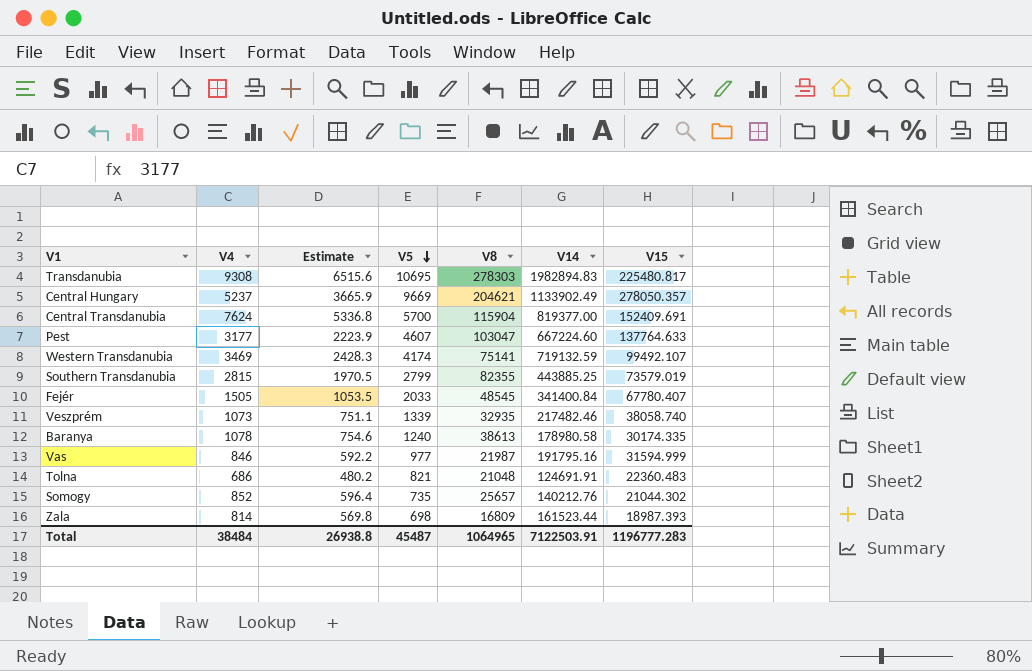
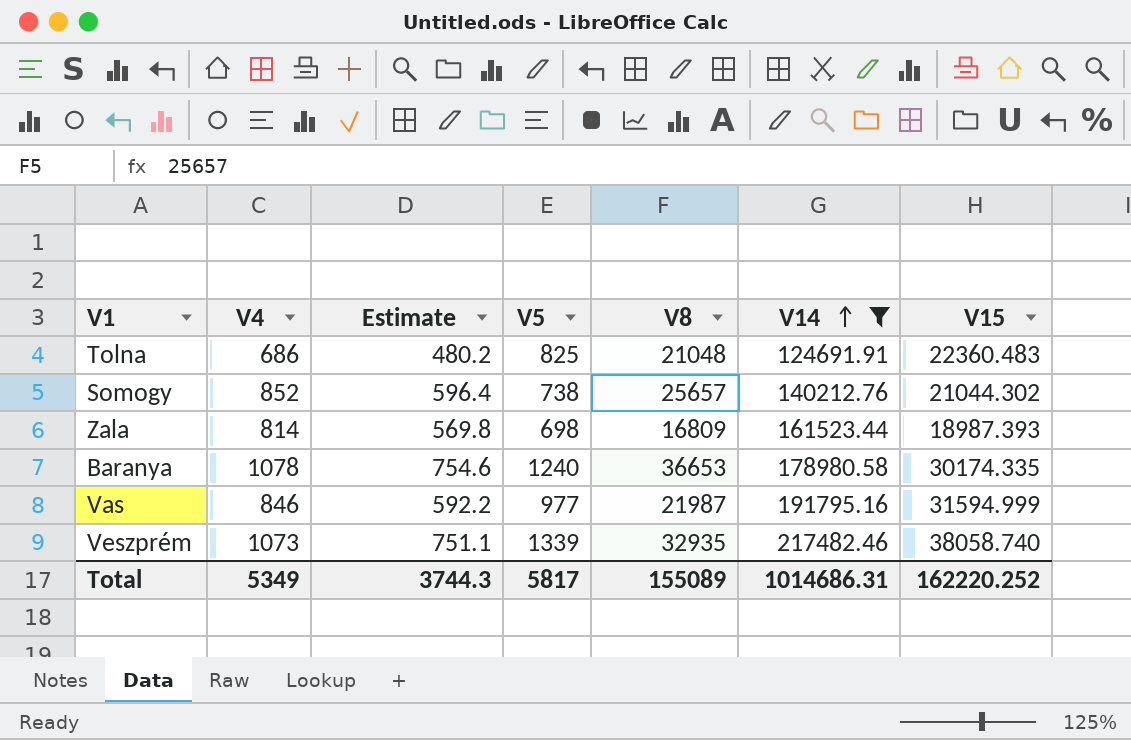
filter: none -> V14 <= 217482.46
row order: V5 descending -> V14 ascending
Tolna | V5: 821 -> 825
Somogy | V5: 735 -> 738
Baranya | V8: 38613 -> 36653
Total | V4: 38484 -> 5349
Total | Estimate: 26938.8 -> 3744.3
Total | V5: 45487 -> 5817
Total | V8: 1064965 -> 155089
Total | V14: 7122503.91 -> 1014686.31
Total | V15: 1196777.283 -> 162220.252

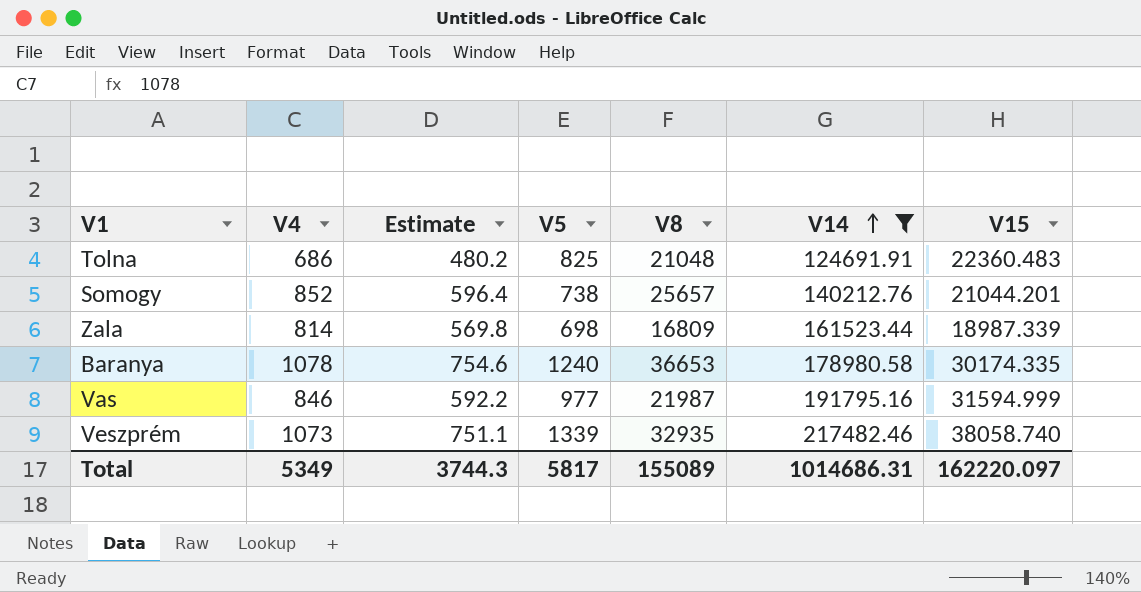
Somogy | V15: 21044.302 -> 21044.201
Zala | V15: 18987.393 -> 18987.339
Total | V15: 162220.252 -> 162220.097

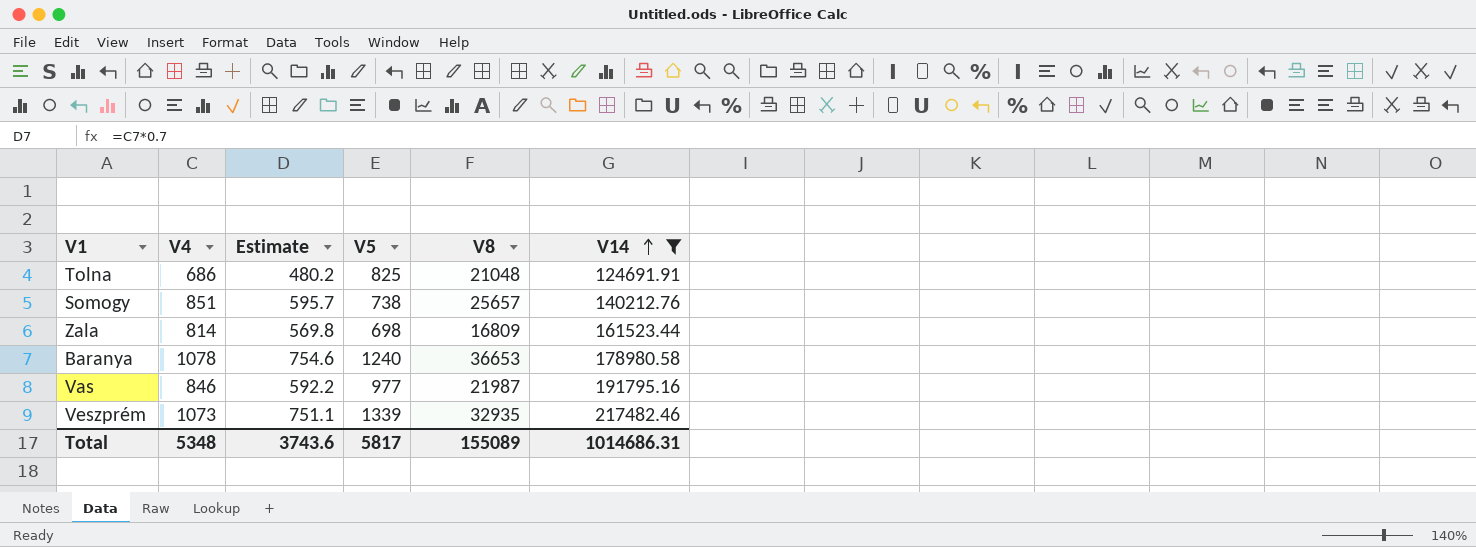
column V15 | position: 7 -> none
Somogy | V4: 852 -> 851
Somogy | Estimate: 596.4 -> 595.7
Total | V4: 5349 -> 5348
Total | Estimate: 3744.3 -> 3743.6

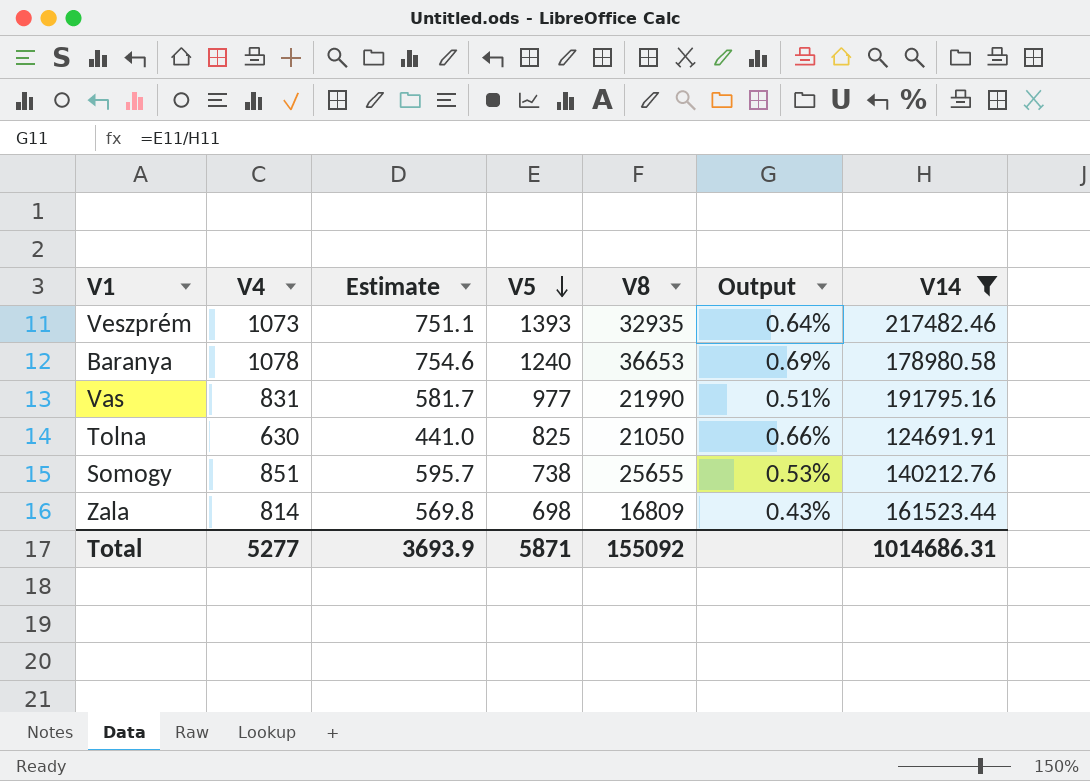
row order: V14 ascending -> V5 descending
column Output | formula: none -> [V5] / [V14]
Veszprém | V5: 1339 -> 1393
Vas | V4: 846 -> 831
Vas | Estimate: 592.2 -> 581.7
Vas | V8: 21987 -> 21990
Tolna | V4: 686 -> 630
Tolna | Estimate: 480.2 -> 441.0
Tolna | V8: 21048 -> 21050
Somogy | V8: 25657 -> 25655
Total | V4: 5348 -> 5277
Total | Estimate: 3743.6 -> 3693.9
Total | V5: 5817 -> 5871
Total | V8: 155089 -> 155092

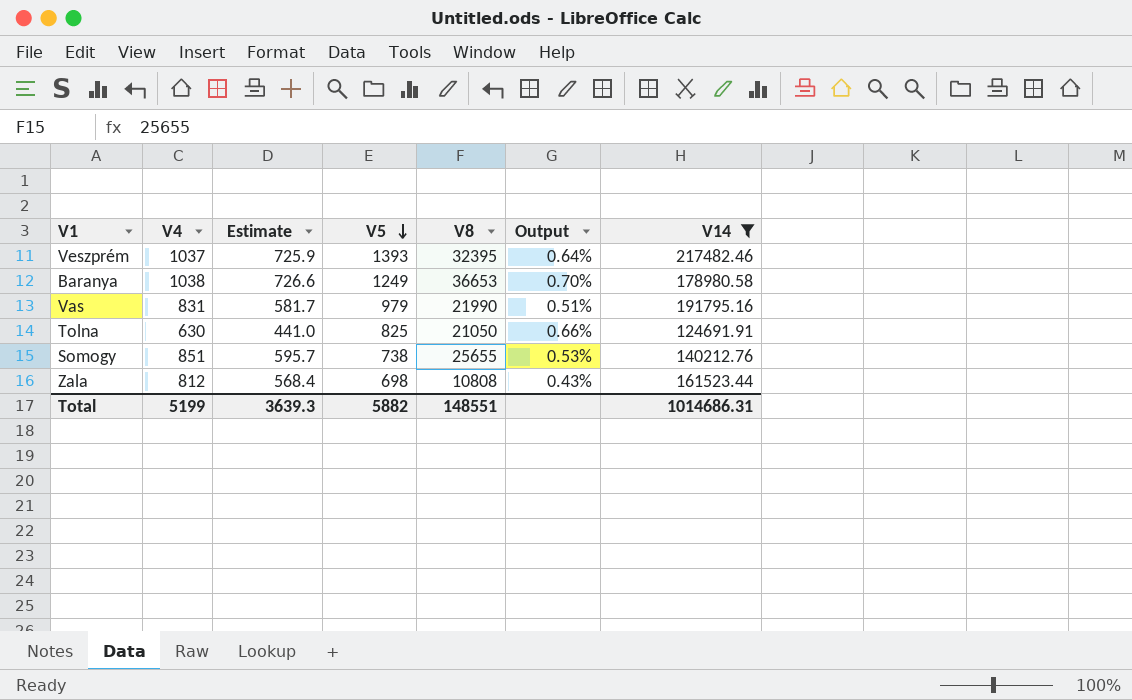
Veszprém | V4: 1073 -> 1037
Veszprém | Estimate: 751.1 -> 725.9
Veszprém | V8: 32935 -> 32395
Baranya | V4: 1078 -> 1038
Baranya | Estimate: 754.6 -> 726.6
Baranya | V5: 1240 -> 1249
Baranya | Output: 0.69% -> 0.70%
Vas | V5: 977 -> 979
Zala | V4: 814 -> 812
Zala | Estimate: 569.8 -> 568.4
Zala | V8: 16809 -> 10808
Total | V4: 5277 -> 5199
Total | Estimate: 3693.9 -> 3639.3
Total | V5: 5871 -> 5882
Total | V8: 155092 -> 148551

